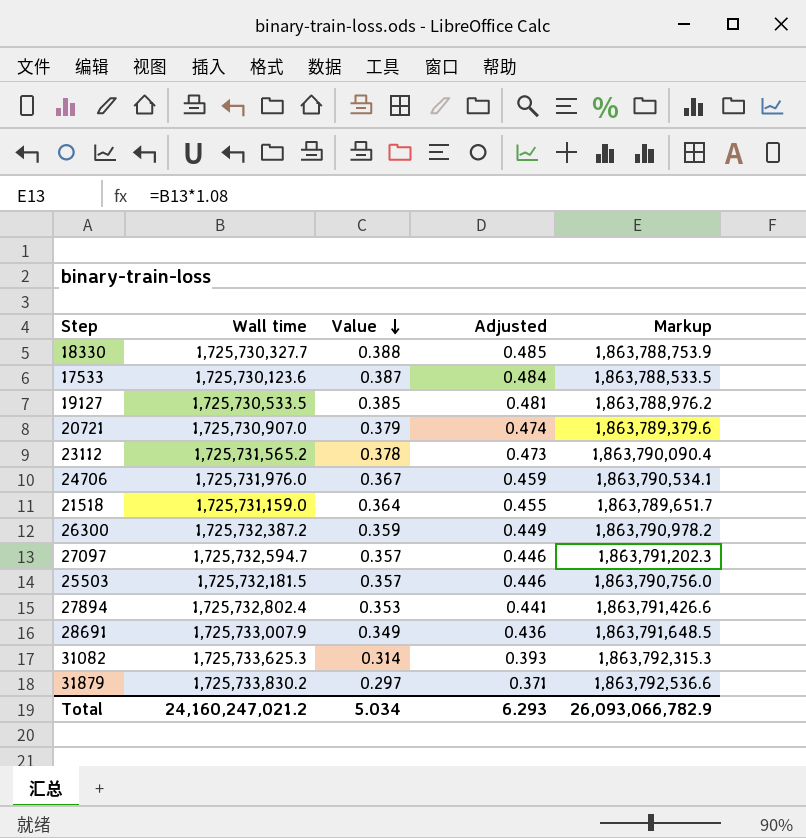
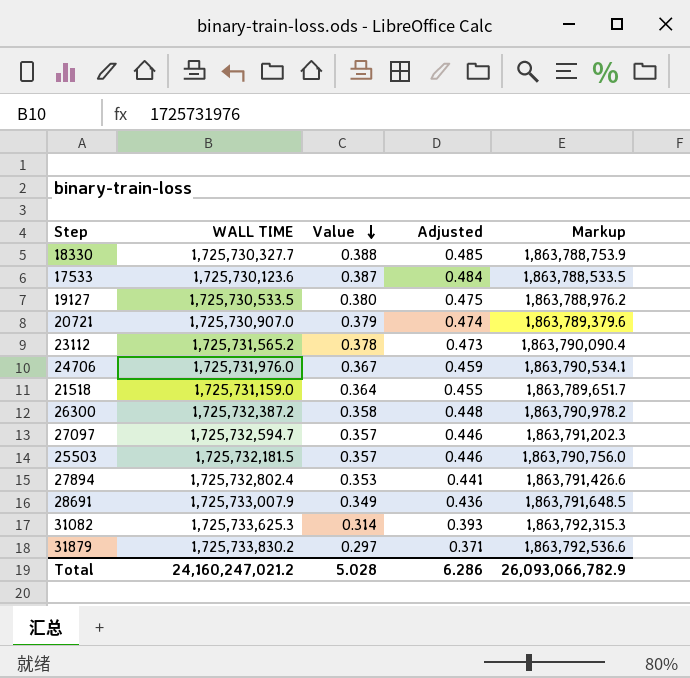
column name: Wall time -> WALL TIME
19127 | Value: 0.385 -> 0.380
19127 | Adjusted: 0.481 -> 0.475
26300 | Value: 0.359 -> 0.358
26300 | Adjusted: 0.449 -> 0.448
Total | Value: 5.034 -> 5.028
Total | Adjusted: 6.293 -> 6.286

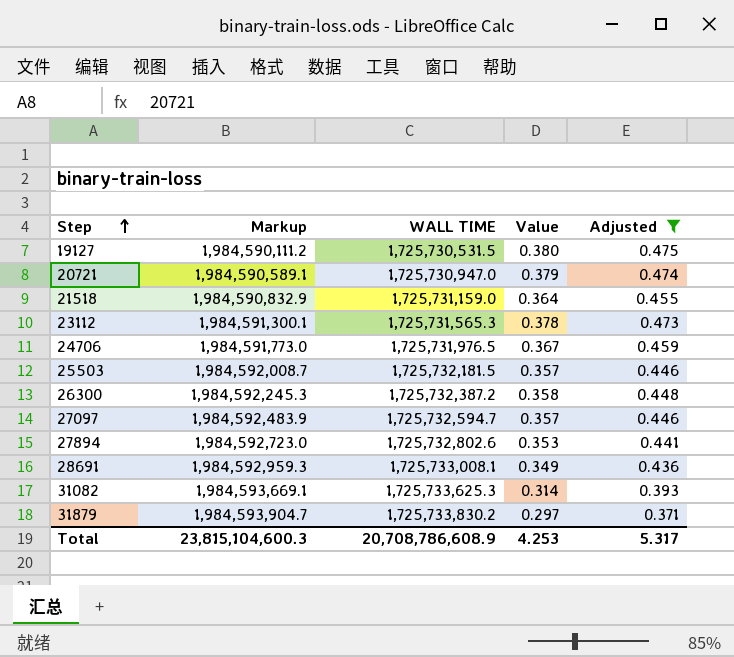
filter: none -> Adjusted <= 0.475
row order: Value descending -> Step ascending
column Markup | formula: [WALL TIME] * 1.08 -> [WALL TIME] * 1.15
column Markup | position: 5 -> 2
19127 | WALL TIME: 1,725,730,533.5 -> 1,725,730,531.5
20721 | WALL TIME: 1,725,730,907.0 -> 1,725,730,947.0
23112 | WALL TIME: 1,725,731,565.2 -> 1,725,731,565.3
24706 | WALL TIME: 1,725,731,976.0 -> 1,725,731,976.5
27894 | WALL TIME: 1,725,732,802.4 -> 1,725,732,802.6
28691 | WALL TIME: 1,725,733,007.9 -> 1,725,733,008.1
Total | Markup: 26,093,066,782.9 -> 23,815,104,600.3
Total | WALL TIME: 24,160,247,021.2 -> 20,708,786,608.9
Total | Value: 5.028 -> 4.253
Total | Adjusted: 6.286 -> 5.317

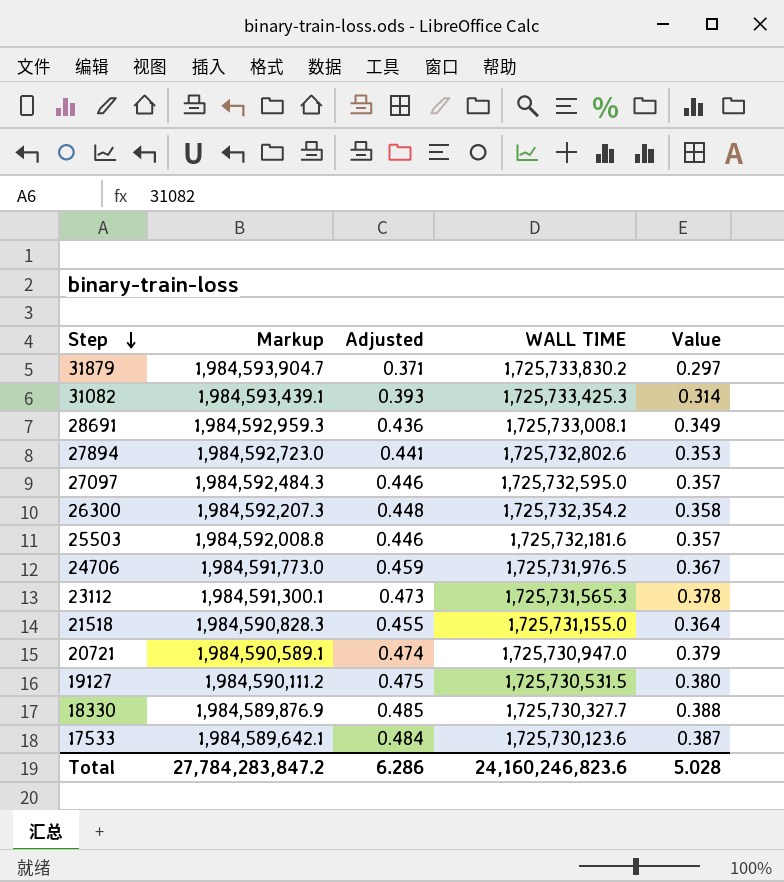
filter: Adjusted <= 0.475 -> none
row order: Step ascending -> Step descending
column Adjusted | position: 5 -> 3
31082 | Markup: 1,984,593,669.1 -> 1,984,593,439.1
31082 | WALL TIME: 1,725,733,625.3 -> 1,725,733,425.3
27097 | Markup: 1,984,592,483.9 -> 1,984,592,484.3
27097 | WALL TIME: 1,725,732,594.7 -> 1,725,732,595.0
26300 | Markup: 1,984,592,245.3 -> 1,984,592,207.3
26300 | WALL TIME: 1,725,732,387.2 -> 1,725,732,354.2
25503 | Markup: 1,984,592,008.7 -> 1,984,592,008.8
25503 | WALL TIME: 1,725,732,181.5 -> 1,725,732,181.6
21518 | Markup: 1,984,590,832.9 -> 1,984,590,828.3
21518 | WALL TIME: 1,725,731,159.0 -> 1,725,731,155.0
Total | Markup: 23,815,104,600.3 -> 27,784,283,847.2
Total | Adjusted: 5.317 -> 6.286
Total | WALL TIME: 20,708,786,608.9 -> 24,160,246,823.6
Total | Value: 4.253 -> 5.028

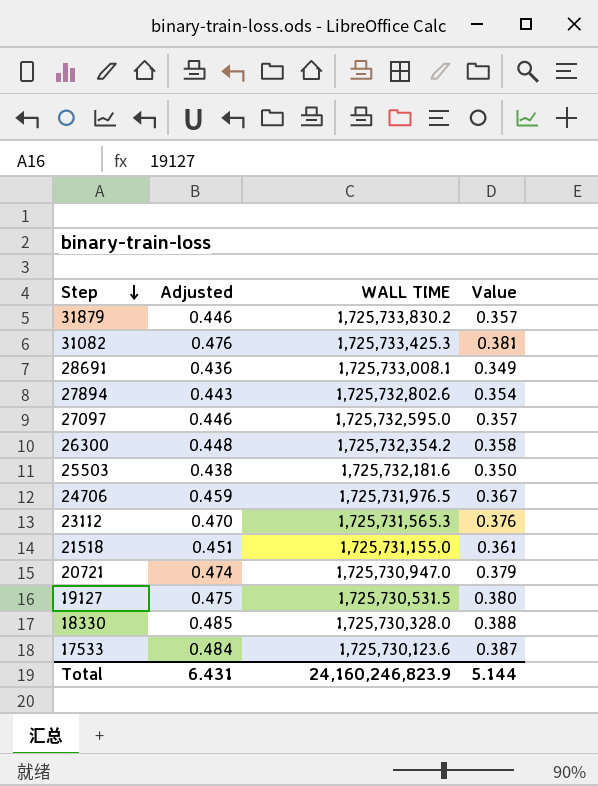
column Markup | formula: [WALL TIME] * 1.15 -> none
31879 | Adjusted: 0.371 -> 0.446
31879 | Value: 0.297 -> 0.357
31082 | Adjusted: 0.393 -> 0.476
31082 | Value: 0.314 -> 0.381
27894 | Adjusted: 0.441 -> 0.443
27894 | Value: 0.353 -> 0.354
25503 | Adjusted: 0.446 -> 0.438
25503 | Value: 0.357 -> 0.350
23112 | Adjusted: 0.473 -> 0.470
23112 | Value: 0.378 -> 0.376
21518 | Adjusted: 0.455 -> 0.451
21518 | Value: 0.364 -> 0.361
18330 | WALL TIME: 1,725,730,327.7 -> 1,725,730,328.0
Total | Adjusted: 6.286 -> 6.431
Total | WALL TIME: 24,160,246,823.6 -> 24,160,246,823.9
Total | Value: 5.028 -> 5.144

